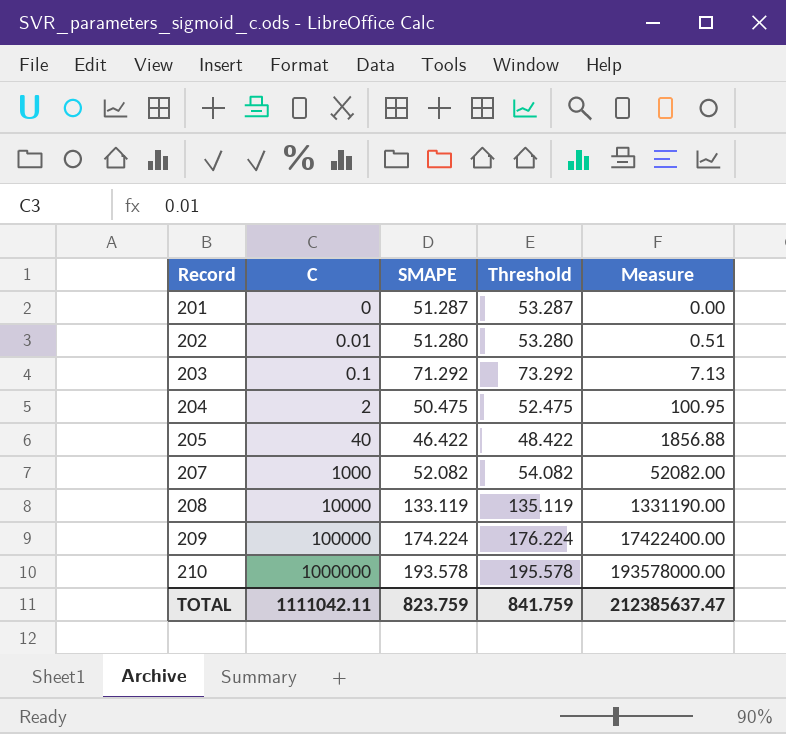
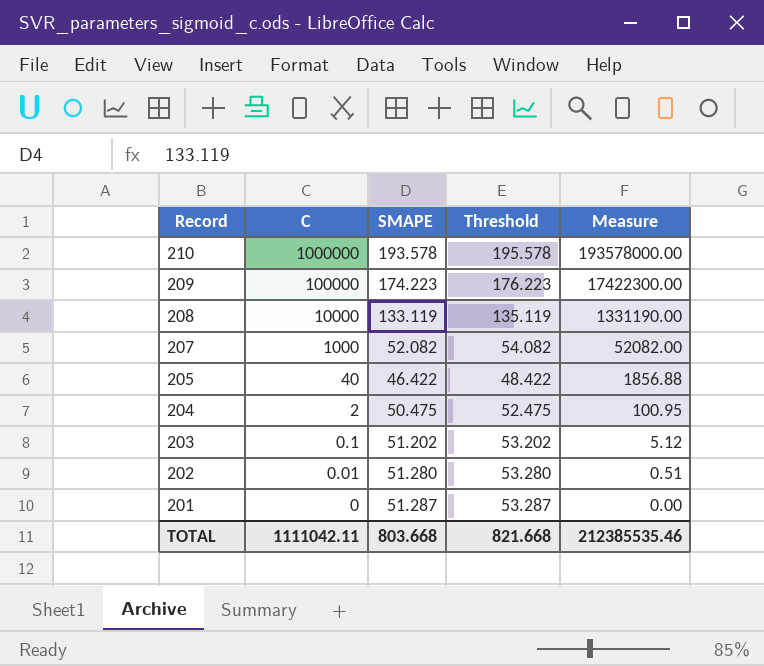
row order: Record ascending -> Record descending
209 | SMAPE: 174.224 -> 174.223
209 | Threshold: 176.224 -> 176.223
209 | Measure: 17422400.00 -> 17422300.00
203 | SMAPE: 71.292 -> 51.202
203 | Threshold: 73.292 -> 53.202
203 | Measure: 7.13 -> 5.12
TOTAL | SMAPE: 823.759 -> 803.668
TOTAL | Threshold: 841.759 -> 821.668
TOTAL | Measure: 212385637.47 -> 212385535.46

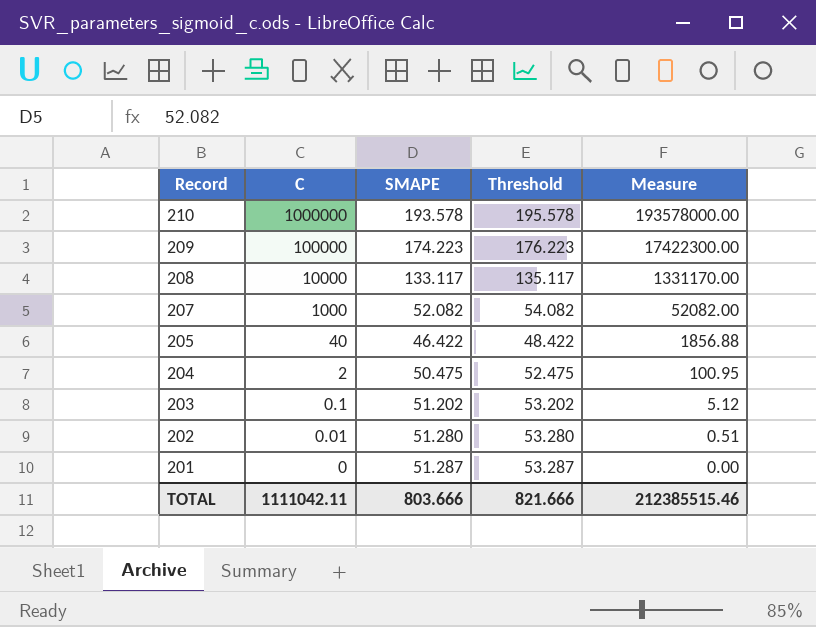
208 | SMAPE: 133.119 -> 133.117
208 | Threshold: 135.119 -> 135.117
208 | Measure: 1331190.00 -> 1331170.00
TOTAL | SMAPE: 803.668 -> 803.666
TOTAL | Threshold: 821.668 -> 821.666
TOTAL | Measure: 212385535.46 -> 212385515.46

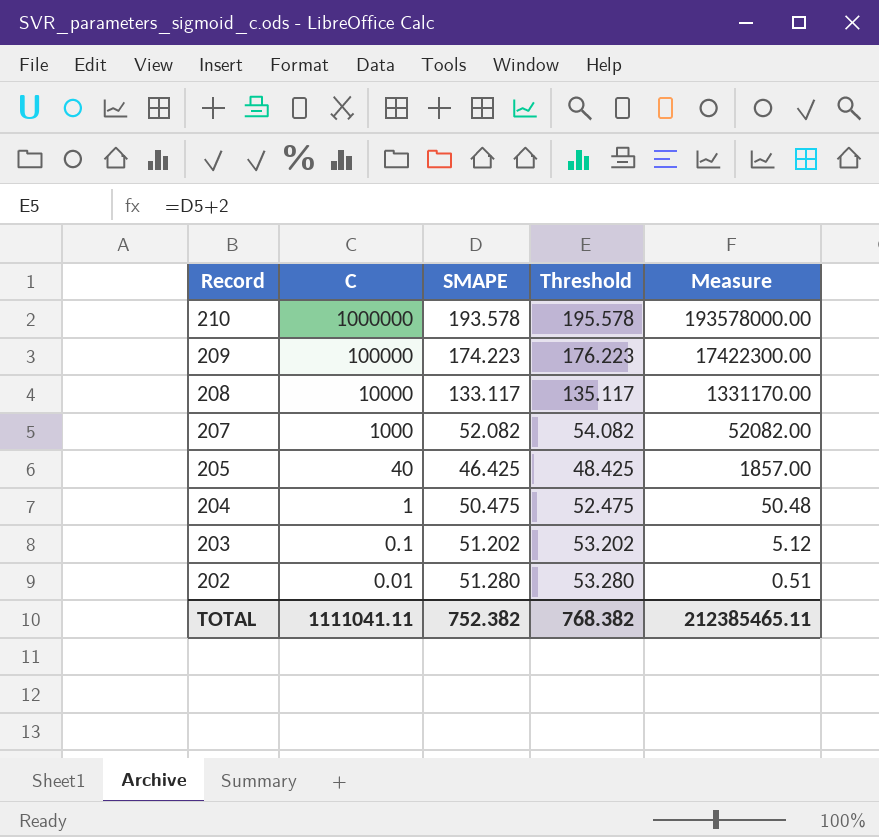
row 201: 0 | 51.287 | 53.287 | 0.00 -> none
205 | SMAPE: 46.422 -> 46.425
205 | Threshold: 48.422 -> 48.425
205 | Measure: 1856.88 -> 1857.00
204 | C: 2 -> 1
204 | Measure: 100.95 -> 50.48
TOTAL | C: 1111042.11 -> 1111041.11
TOTAL | SMAPE: 803.666 -> 752.382
TOTAL | Threshold: 821.666 -> 768.382
TOTAL | Measure: 212385515.46 -> 212385465.11

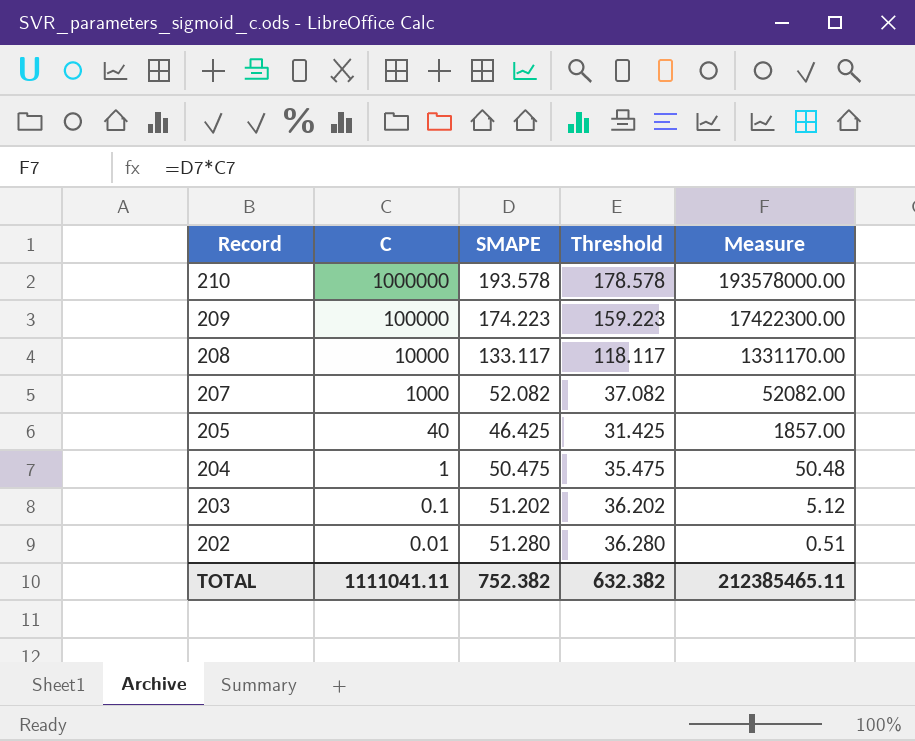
column Threshold | formula: [SMAPE] + 2 -> [SMAPE] - 15
TOTAL | Threshold: 768.382 -> 632.382

